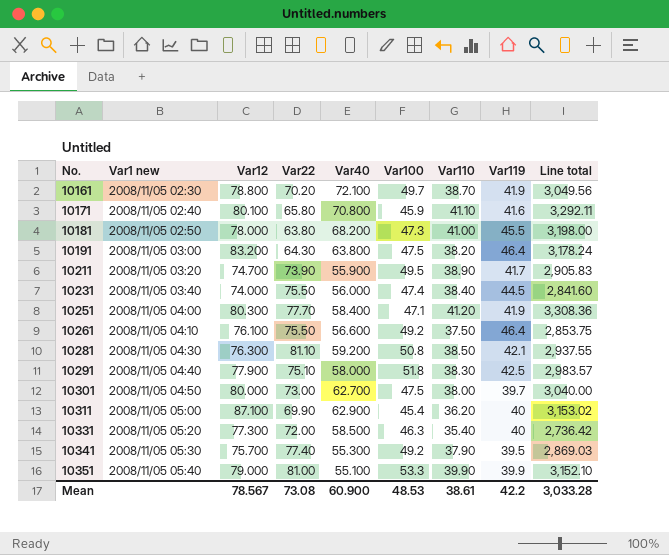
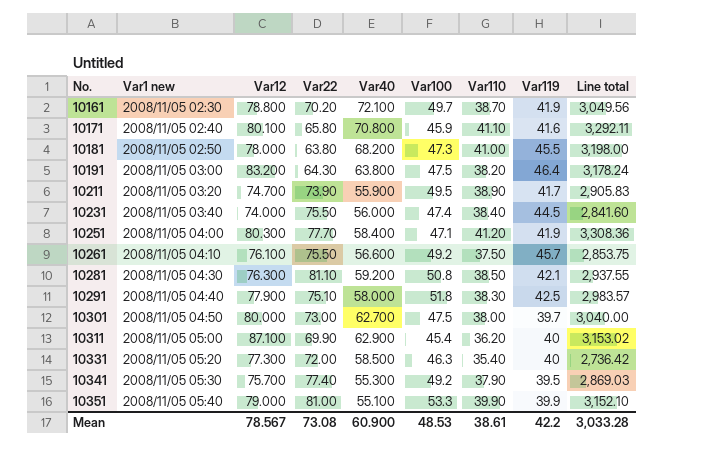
10261 | Var119: 46.4 -> 45.7

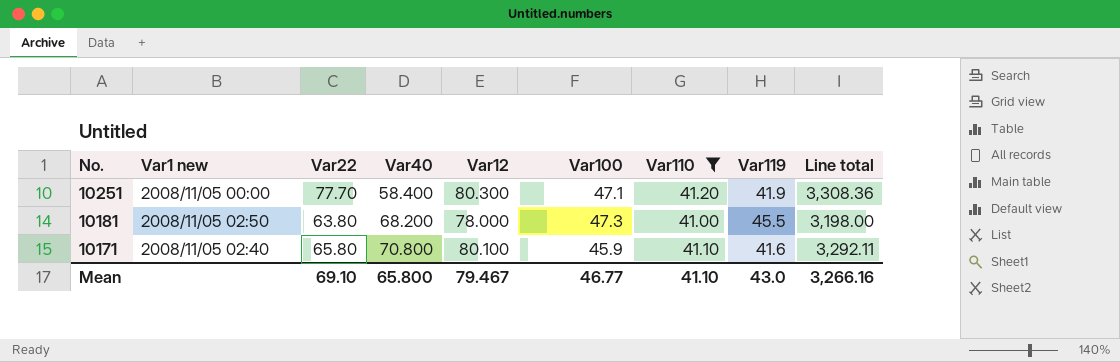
filter: none -> Var110 >= 41.00
row order: No. ascending -> No. descending
column Var12 | position: 3 -> 5
10251 | Var1 new: 2008/11/05 04:00 -> 2008/11/05 00:00
Mean | Var22: 73.08 -> 69.10
Mean | Var40: 60.900 -> 65.800
Mean | Var12: 78.567 -> 79.467
Mean | Var100: 48.53 -> 46.77
Mean | Var110: 38.61 -> 41.10
Mean | Var119: 42.2 -> 43.0
Mean | Line total: 3,033.28 -> 3,266.16

